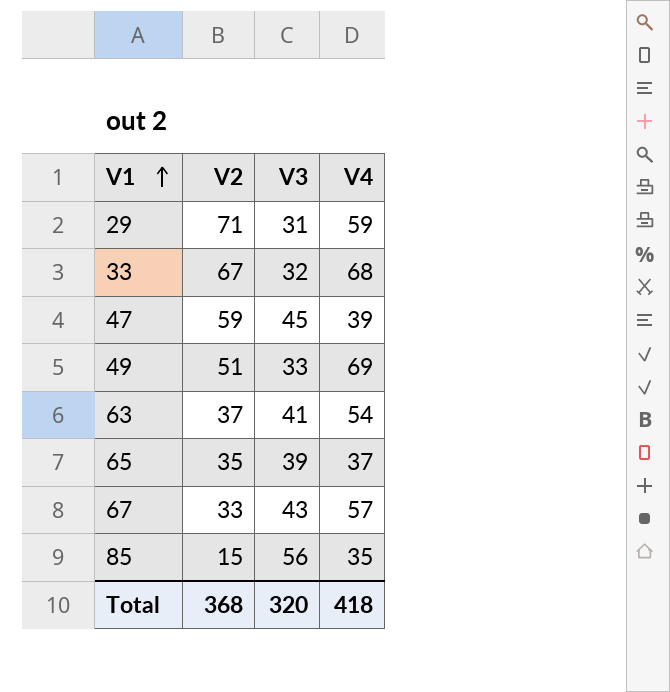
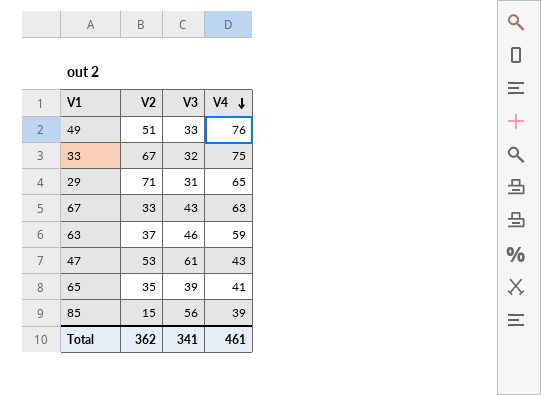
row order: V1 ascending -> V4 descending
49 | V4: 69 -> 76
33 | V4: 68 -> 75
29 | V4: 59 -> 65
67 | V4: 57 -> 63
63 | V3: 41 -> 46
63 | V4: 54 -> 59
47 | V2: 59 -> 53
47 | V3: 45 -> 61
47 | V4: 39 -> 43
65 | V4: 37 -> 41
85 | V4: 35 -> 39
Total | V2: 368 -> 362
Total | V3: 320 -> 341
Total | V4: 418 -> 461

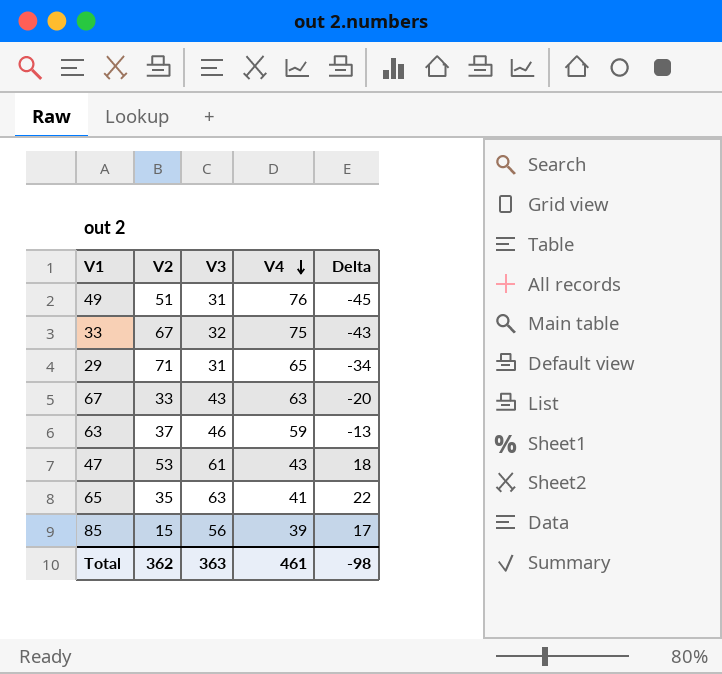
column Delta | formula: none -> [V3] - [V4]
49 | V3: 33 -> 31
65 | V3: 39 -> 63
Total | V3: 341 -> 363

